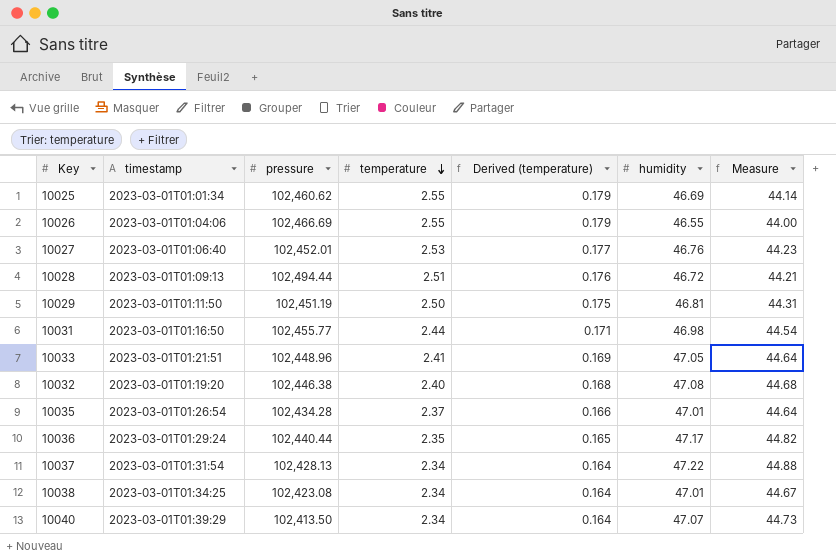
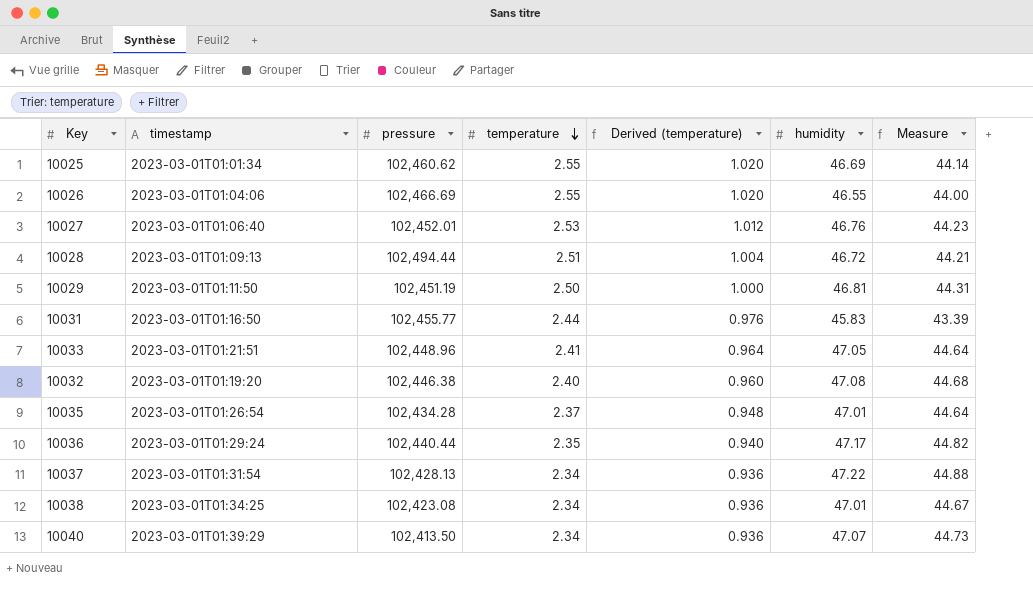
column Derived (temperature) | formula: [temperature] * 0.07 -> [temperature] * 0.4
10031 | humidity: 46.98 -> 45.83
10031 | Measure: 44.54 -> 43.39

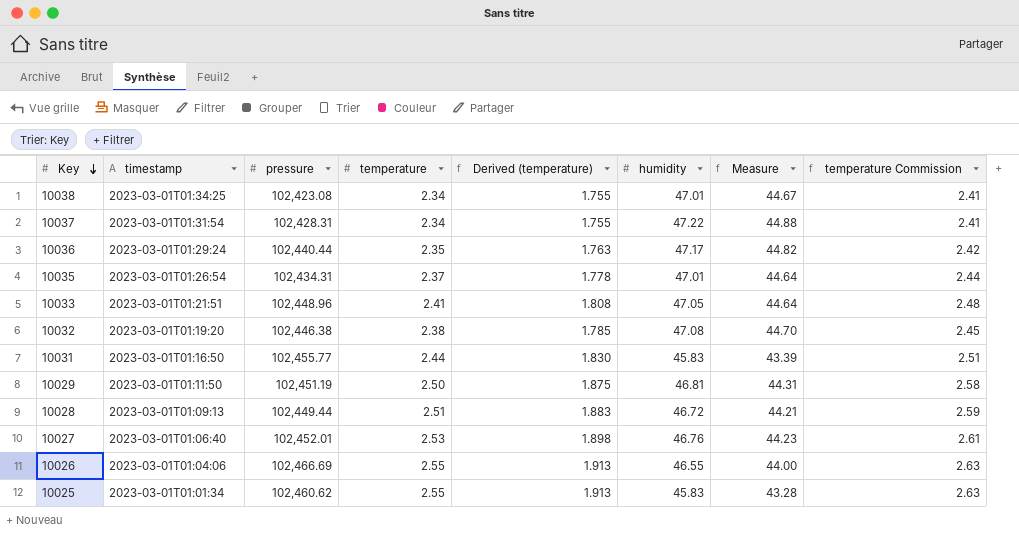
row order: temperature descending -> Key descending
column Derived (temperature) | formula: [temperature] * 0.4 -> [temperature] * 0.75
column temperature Commission | formula: none -> [temperature] * 1.03
row 10040: 2023-03-01T01:39:29 | 102,413.50 | 2.34 | 0.936 | 47.07 | 44.73 -> none
10037 | pressure: 102,428.13 -> 102,428.31
10035 | pressure: 102,434.28 -> 102,434.31
10032 | temperature: 2.40 -> 2.38
10032 | Measure: 44.68 -> 44.70
10028 | pressure: 102,494.44 -> 102,449.44
10025 | humidity: 46.69 -> 45.83
10025 | Measure: 44.14 -> 43.28

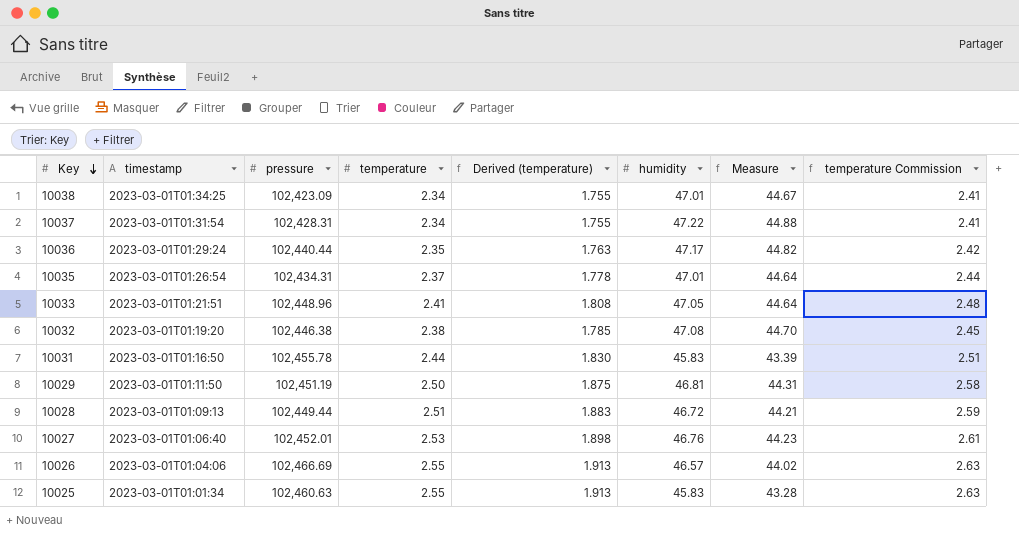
10038 | pressure: 102,423.08 -> 102,423.09
10031 | pressure: 102,455.77 -> 102,455.78
10026 | humidity: 46.55 -> 46.57
10026 | Measure: 44.00 -> 44.02
10025 | pressure: 102,460.62 -> 102,460.63

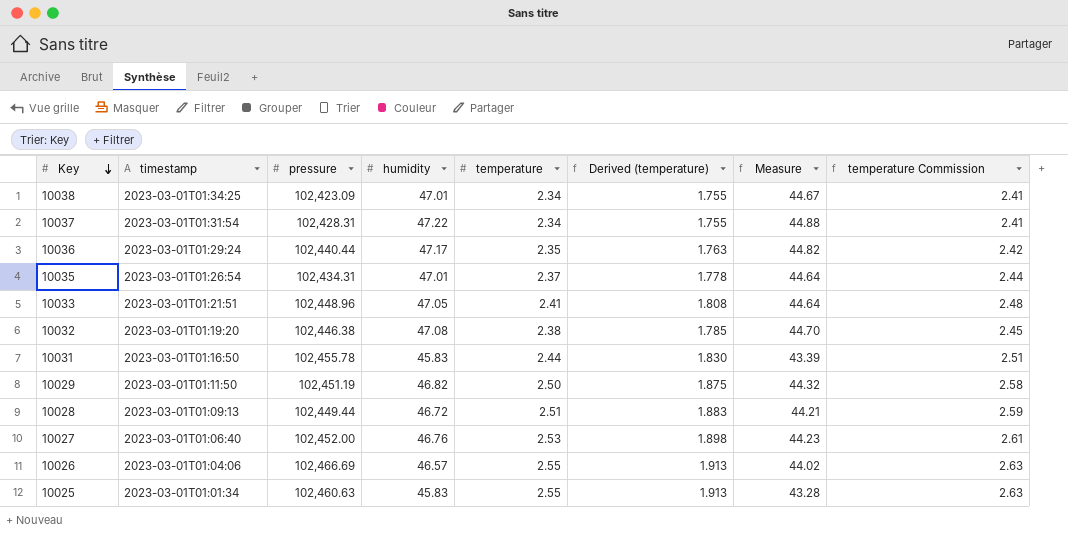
column humidity | position: 6 -> 4
10029 | humidity: 46.81 -> 46.82
10029 | Measure: 44.31 -> 44.32
10027 | pressure: 102,452.01 -> 102,452.00

